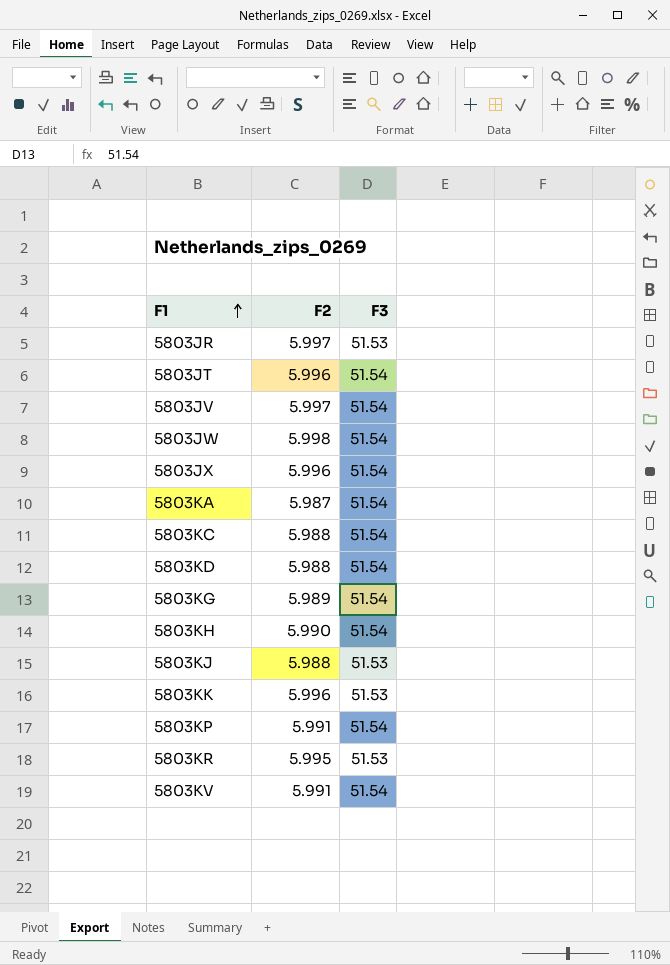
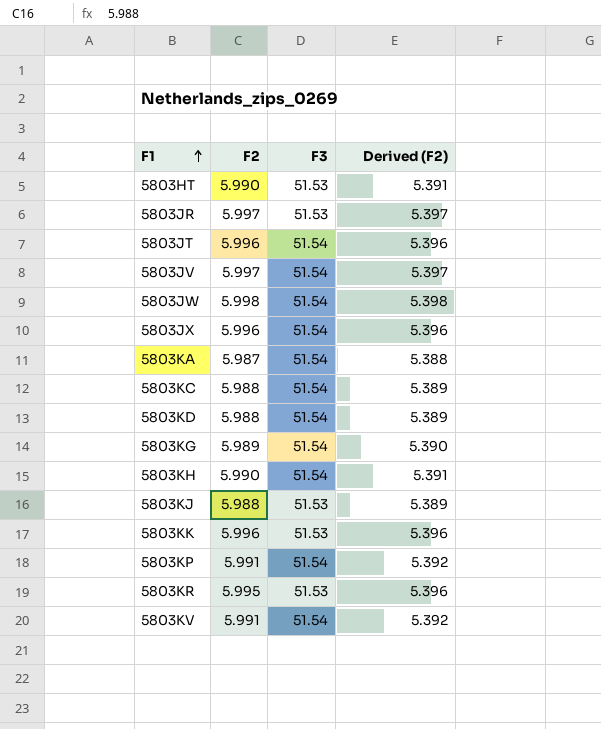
column Derived (F2) | formula: none -> [F2] * 0.9
row 5803HT: none -> 5.990 | 51.53 | 5.391

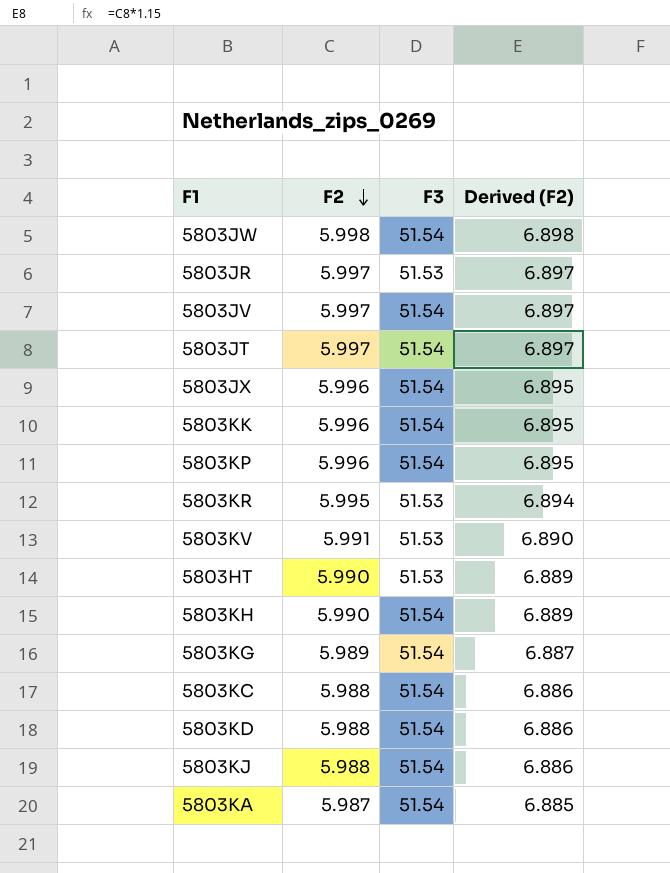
row order: F1 ascending -> F2 descending
column Derived (F2) | formula: [F2] * 0.9 -> [F2] * 1.15
5803JT | F2: 5.996 -> 5.997
5803KK | F3: 51.53 -> 51.54
5803KP | F2: 5.991 -> 5.996
5803KV | F3: 51.54 -> 51.53
5803KJ | F3: 51.53 -> 51.54

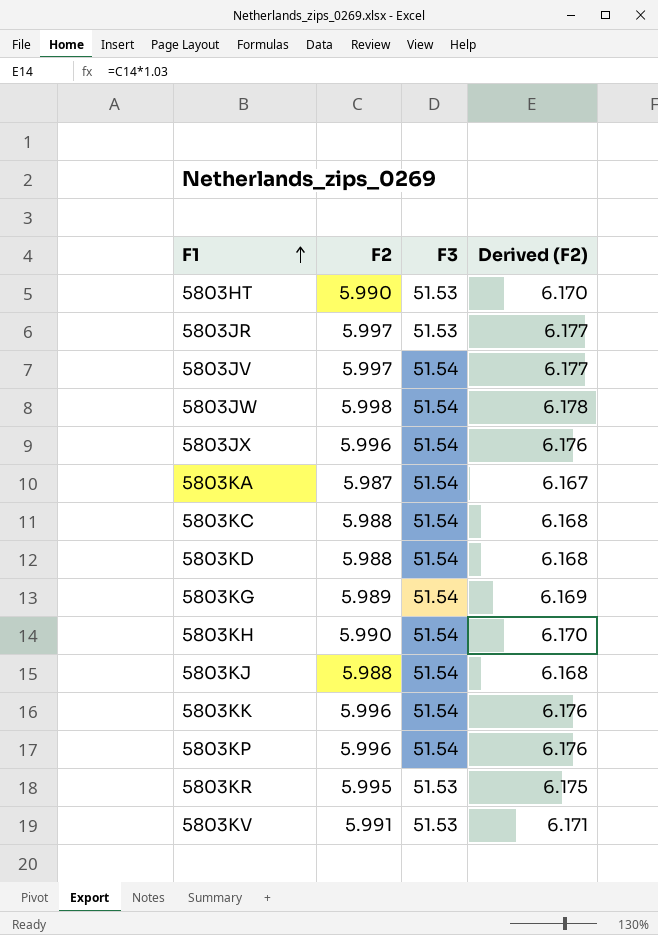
row order: F2 descending -> F1 ascending
column Derived (F2) | formula: [F2] * 1.15 -> [F2] * 1.03
row 5803JT: 5.997 | 51.54 | 6.897 -> none

